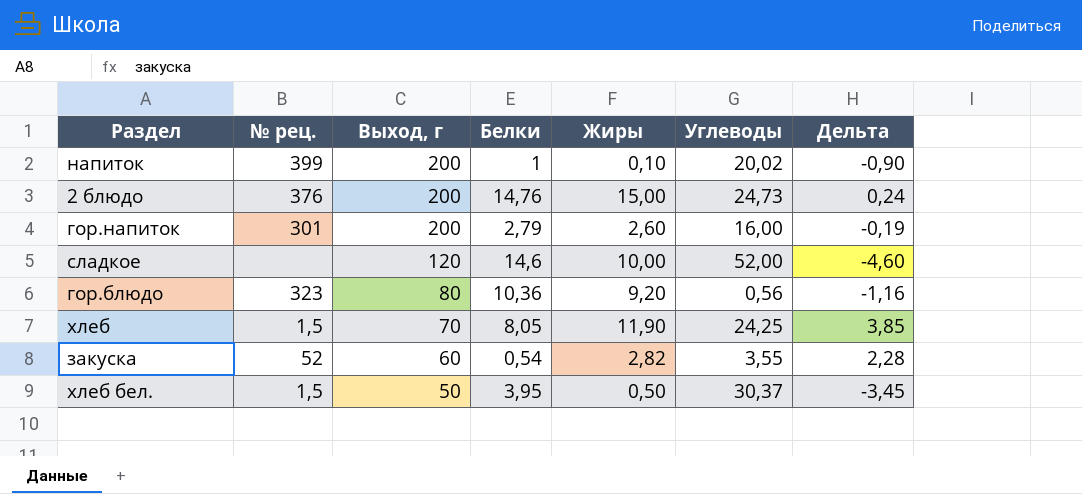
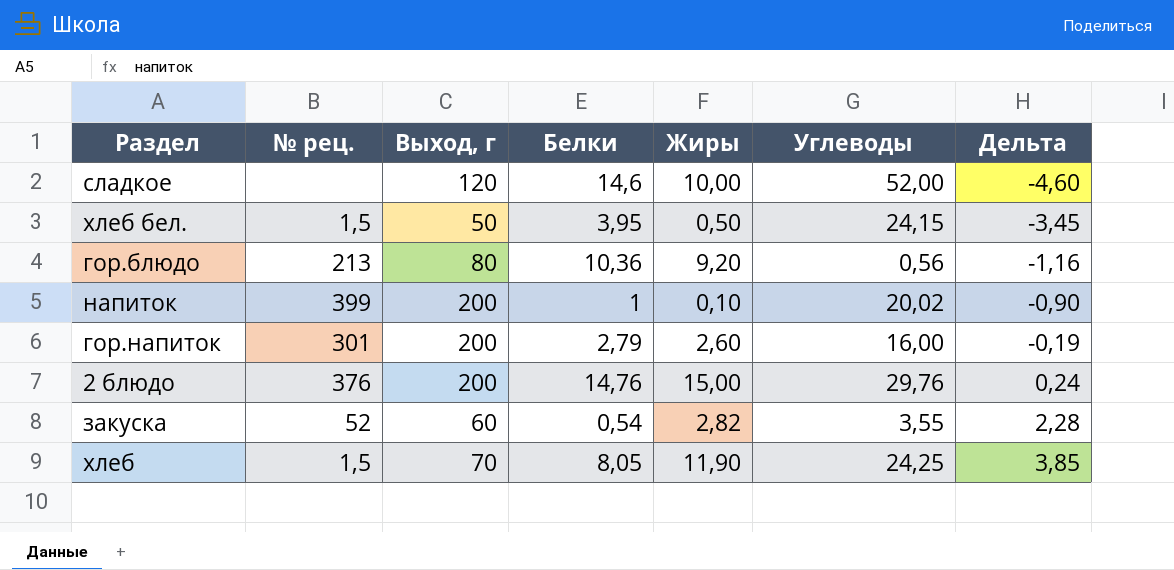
row order: Выход, г descending -> Дельта ascending
хлеб бел. | Углеводы: 30,37 -> 24,15
гор.блюдо | № рец.: 323 -> 213
2 блюдо | Углеводы: 24,73 -> 29,76

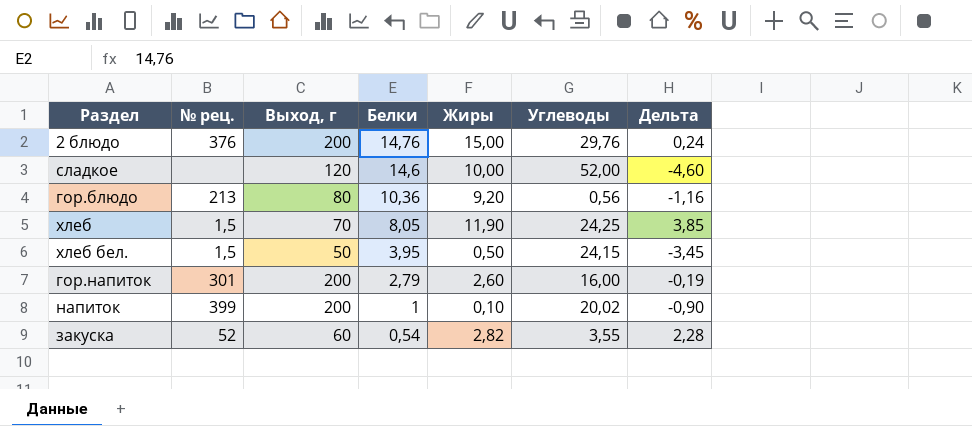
row order: Дельта ascending -> Белки descending

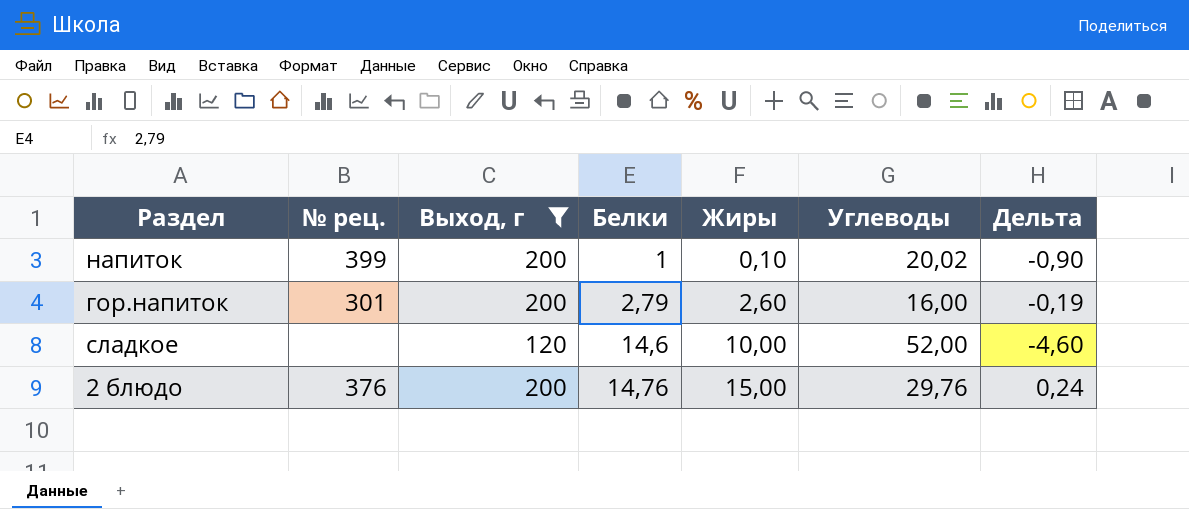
filter: none -> Выход, г >= 120
row order: Белки descending -> Белки ascending

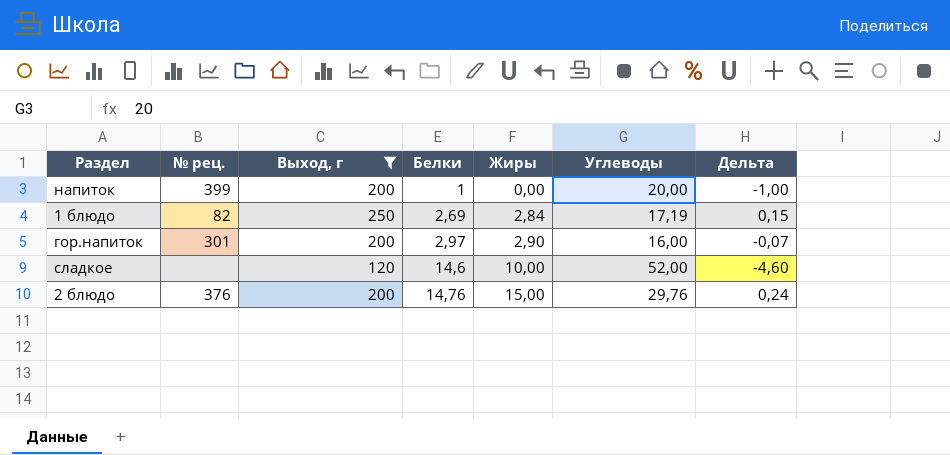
напиток | Жиры: 0,10 -> 0,00
напиток | Углеводы: 20,02 -> 20,00
напиток | Дельта: -0,90 -> -1,00
row 1 блюдо: none -> 82 | 250 | 2,69 | 2,84 | 17,19 | 0,15
гор.напиток | Белки: 2,79 -> 2,97
гор.напиток | Жиры: 2,60 -> 2,90
гор.напиток | Дельта: -0,19 -> -0,07

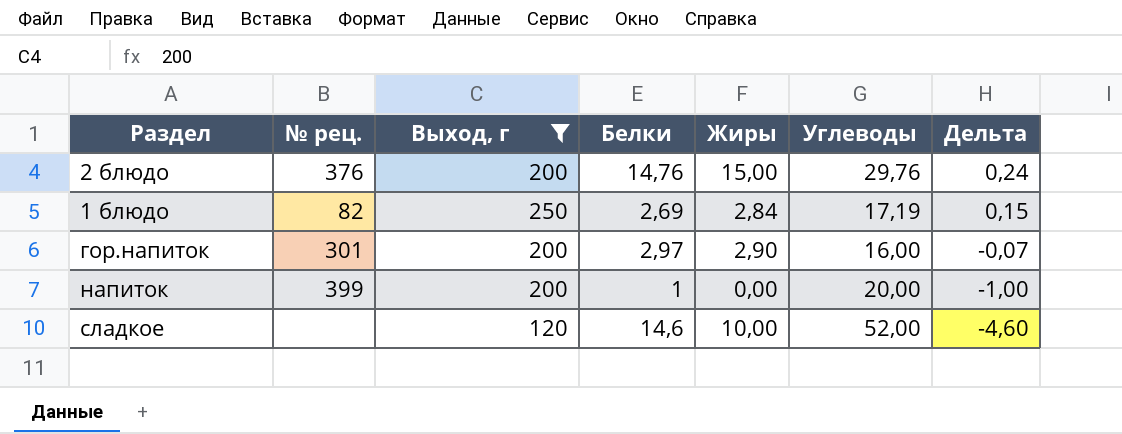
row order: Белки ascending -> Дельта descending

